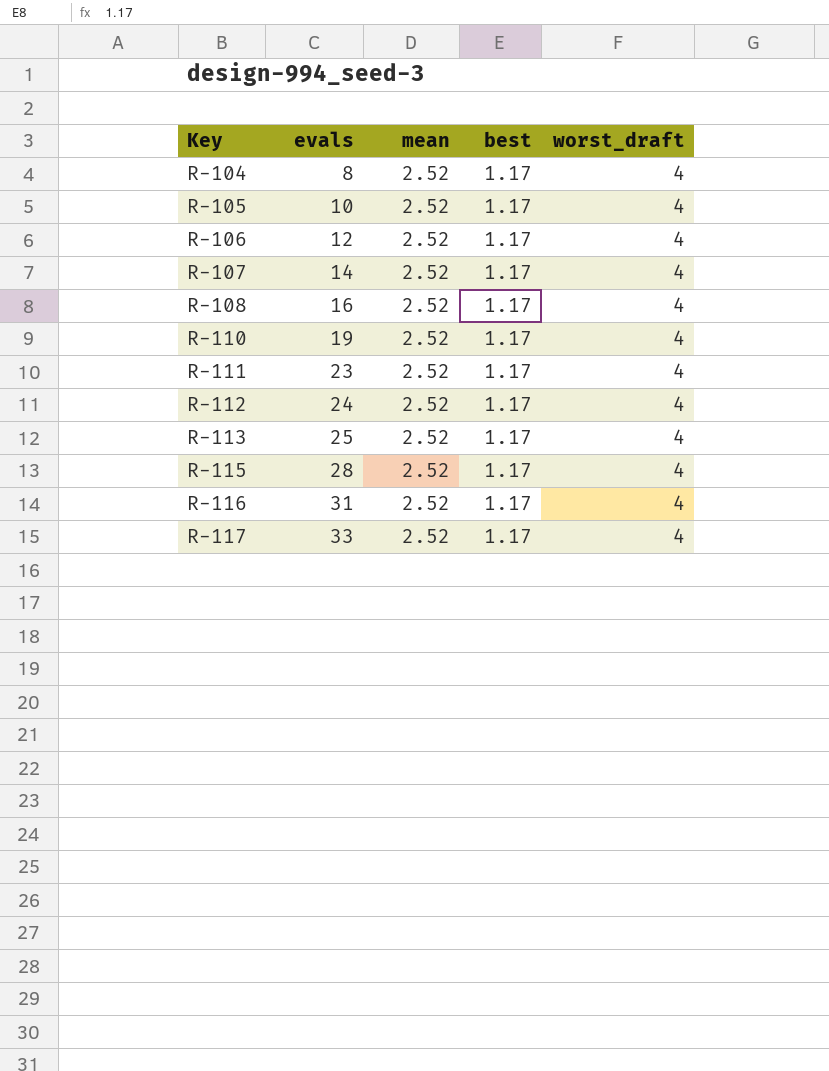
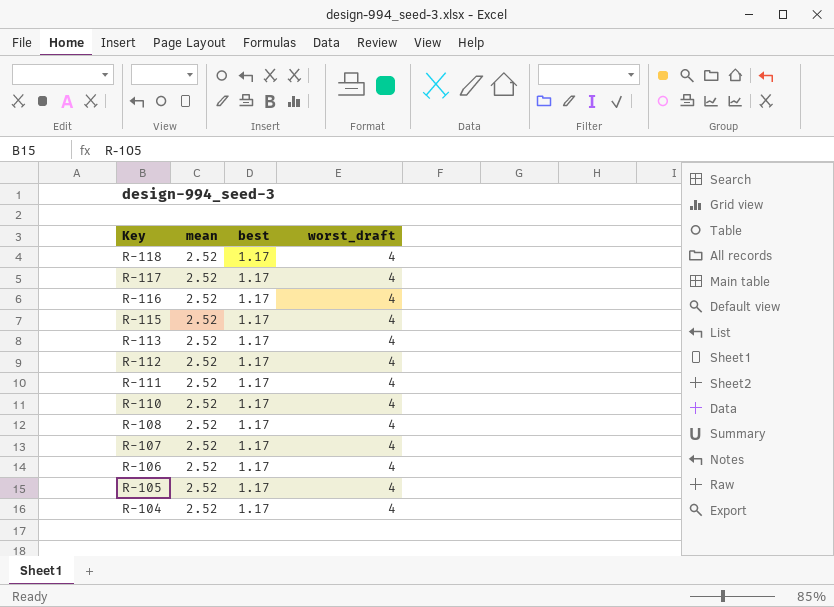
row order: Key ascending -> Key descending
column evals | position: 2 -> none
row R-118: none -> 2.52 | 1.17 | 4

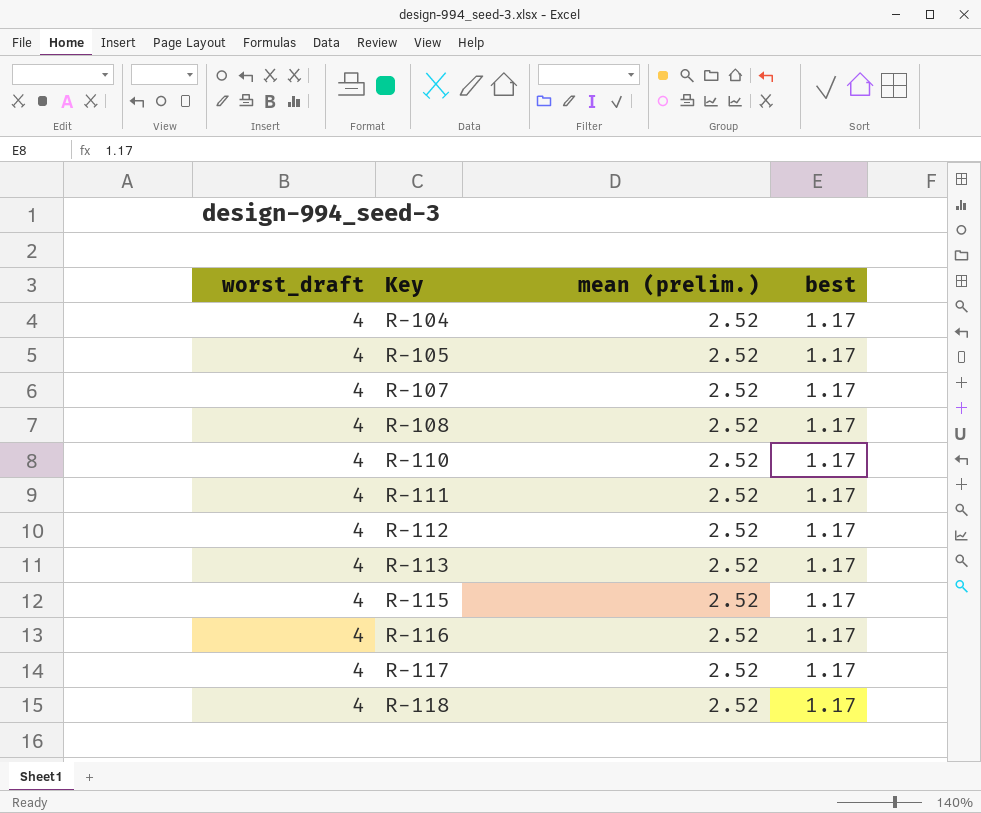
row order: Key descending -> Key ascending
column worst_draft | position: 4 -> 1
column name: mean -> mean (prelim.)
row R-106: 2.52 | 1.17 | 4 -> none

